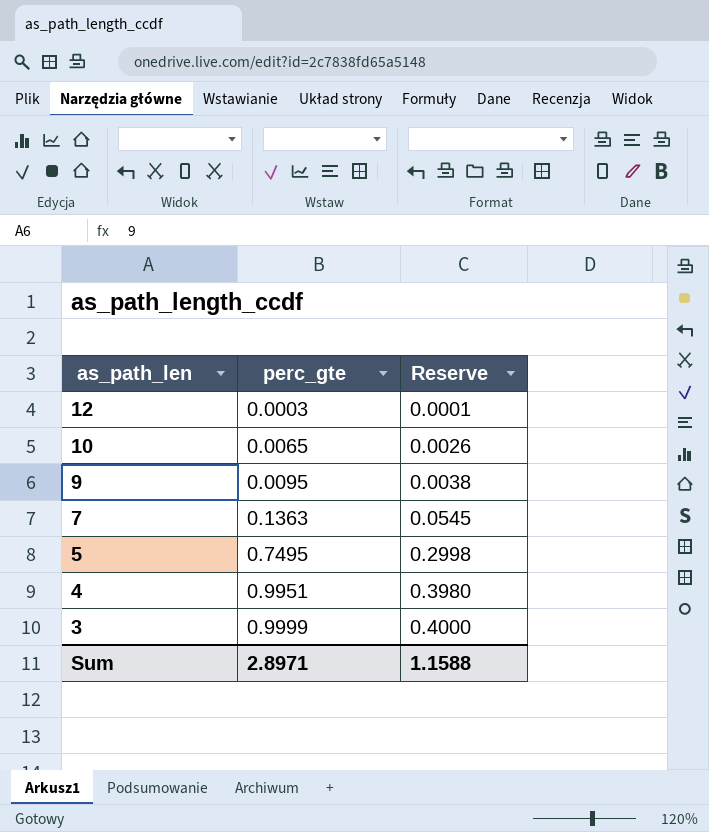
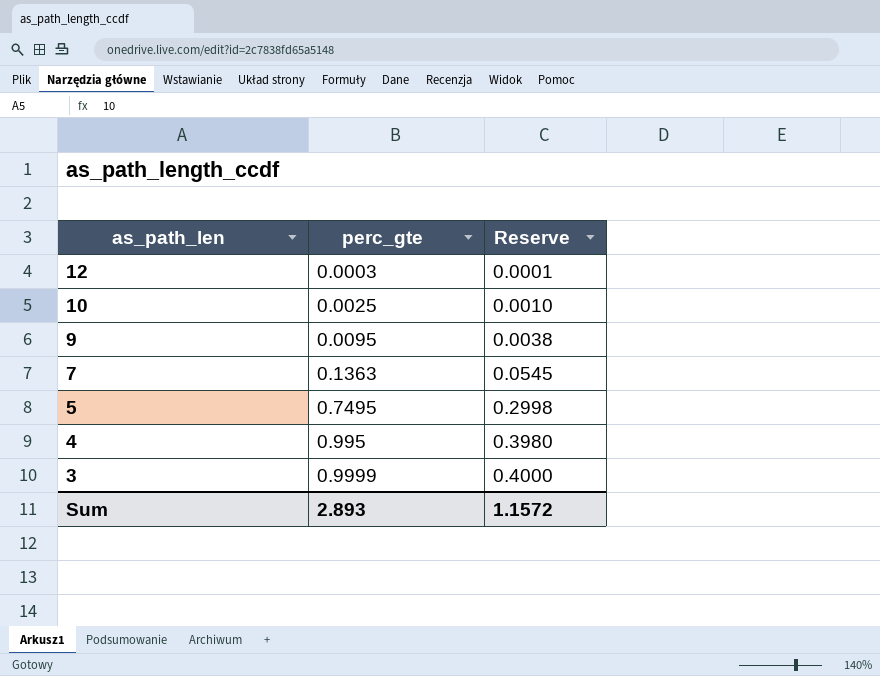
10 | perc_gte: 0.0065 -> 0.0025
10 | Reserve: 0.0026 -> 0.0010
4 | perc_gte: 0.9951 -> 0.995
Sum | perc_gte: 2.8971 -> 2.893
Sum | Reserve: 1.1588 -> 1.1572

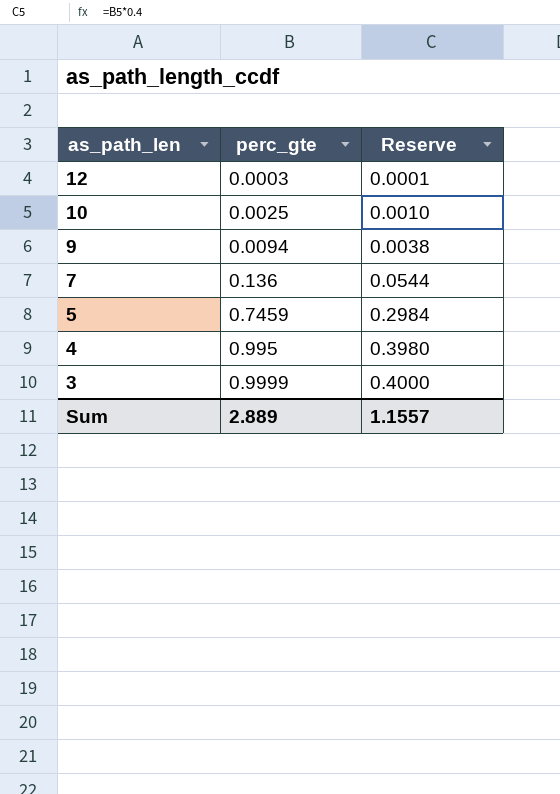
9 | perc_gte: 0.0095 -> 0.0094
7 | perc_gte: 0.1363 -> 0.136
7 | Reserve: 0.0545 -> 0.0544
5 | perc_gte: 0.7495 -> 0.7459
5 | Reserve: 0.2998 -> 0.2984
Sum | perc_gte: 2.893 -> 2.889
Sum | Reserve: 1.1572 -> 1.1557

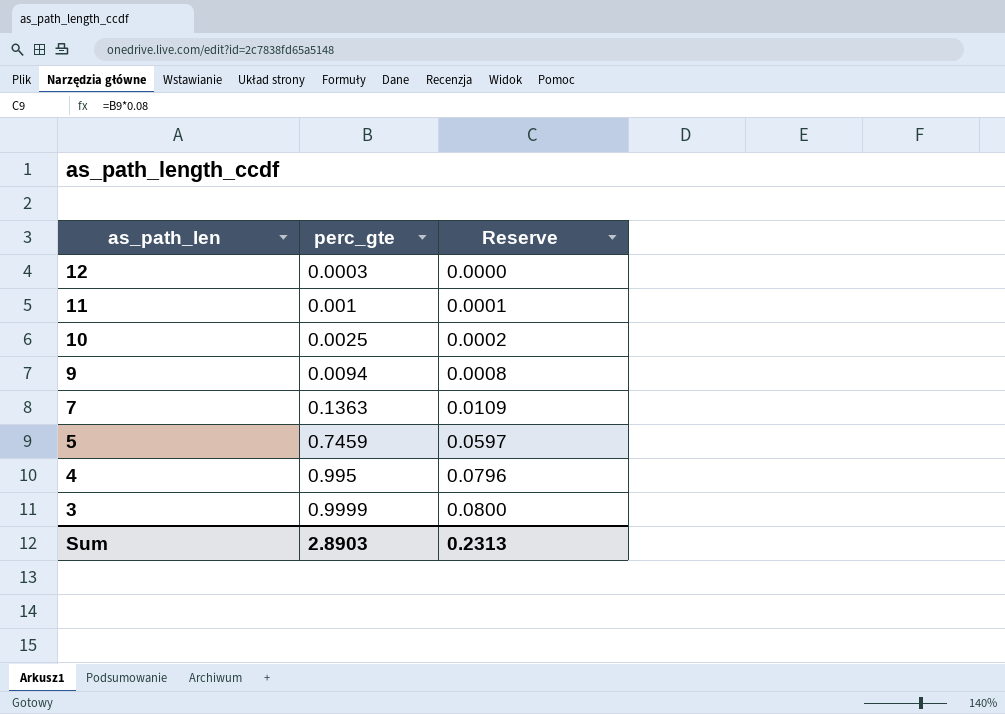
column Reserve | formula: [perc_gte] * 0.4 -> [perc_gte] * 0.08
row 11: none -> 0.001 | 0.0001
7 | perc_gte: 0.136 -> 0.1363
Sum | perc_gte: 2.889 -> 2.8903
Sum | Reserve: 1.1557 -> 0.2313

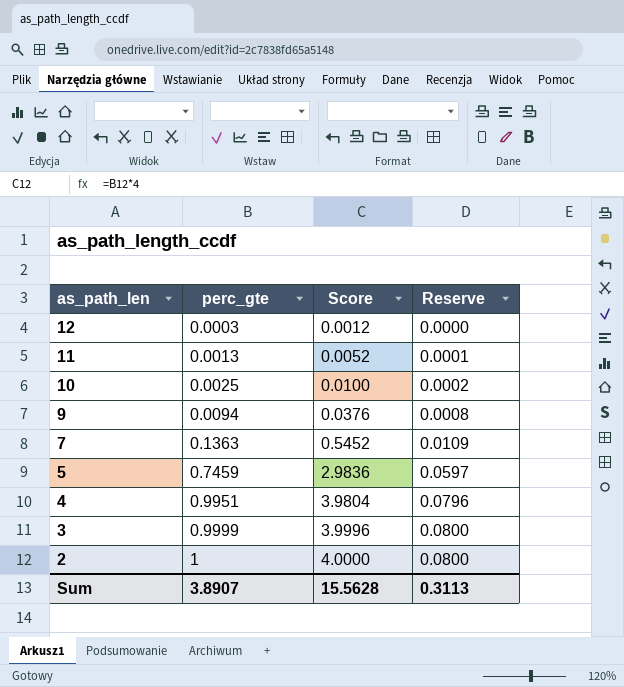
column Score | formula: none -> [perc_gte] * 4
11 | perc_gte: 0.001 -> 0.0013
4 | perc_gte: 0.995 -> 0.9951
row 2: none -> 1 | 4.0000 | 0.0800
Sum | perc_gte: 2.8903 -> 3.8907
Sum | Reserve: 0.2313 -> 0.3113

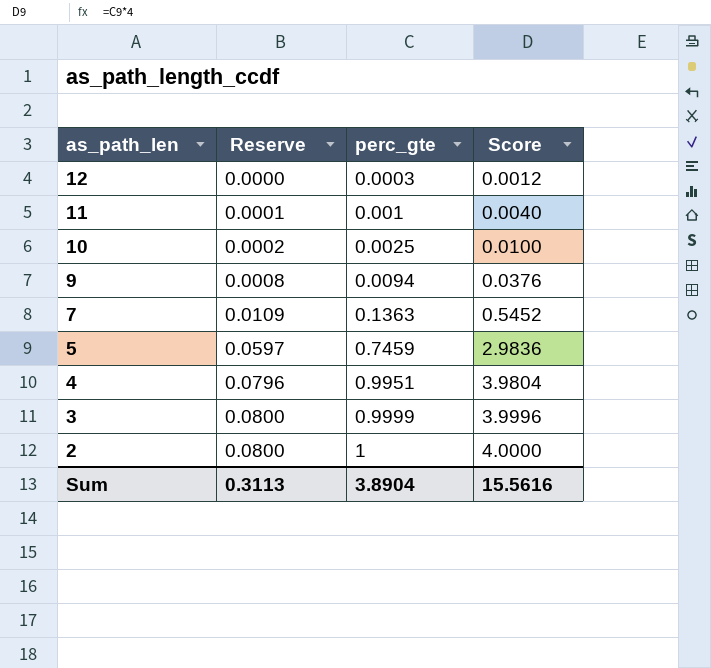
column Reserve | position: 4 -> 2
11 | perc_gte: 0.0013 -> 0.001
11 | Score: 0.0052 -> 0.0040
Sum | perc_gte: 3.8907 -> 3.8904
Sum | Score: 15.5628 -> 15.5616

